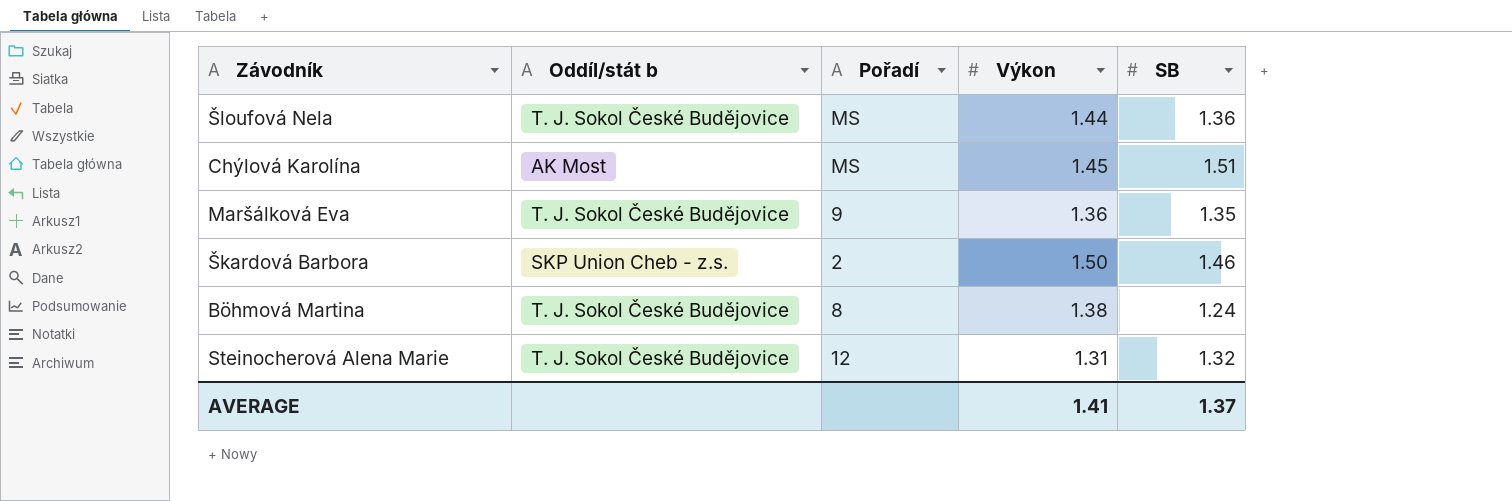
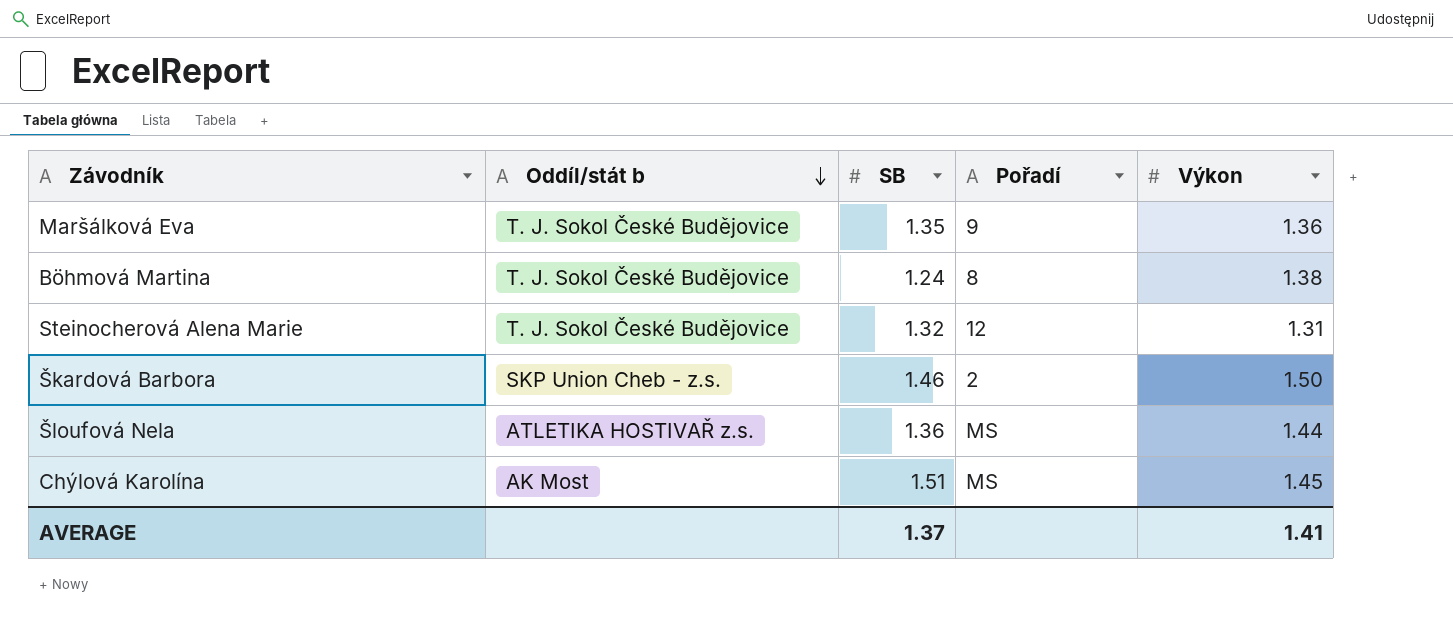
row order: none -> Oddíl/stát b descending
column SB | position: 5 -> 3
Šloufová Nela | Oddíl/stát b: T. J. Sokol České Budějovice -> ATLETIKA HOSTIVAŘ z.s.

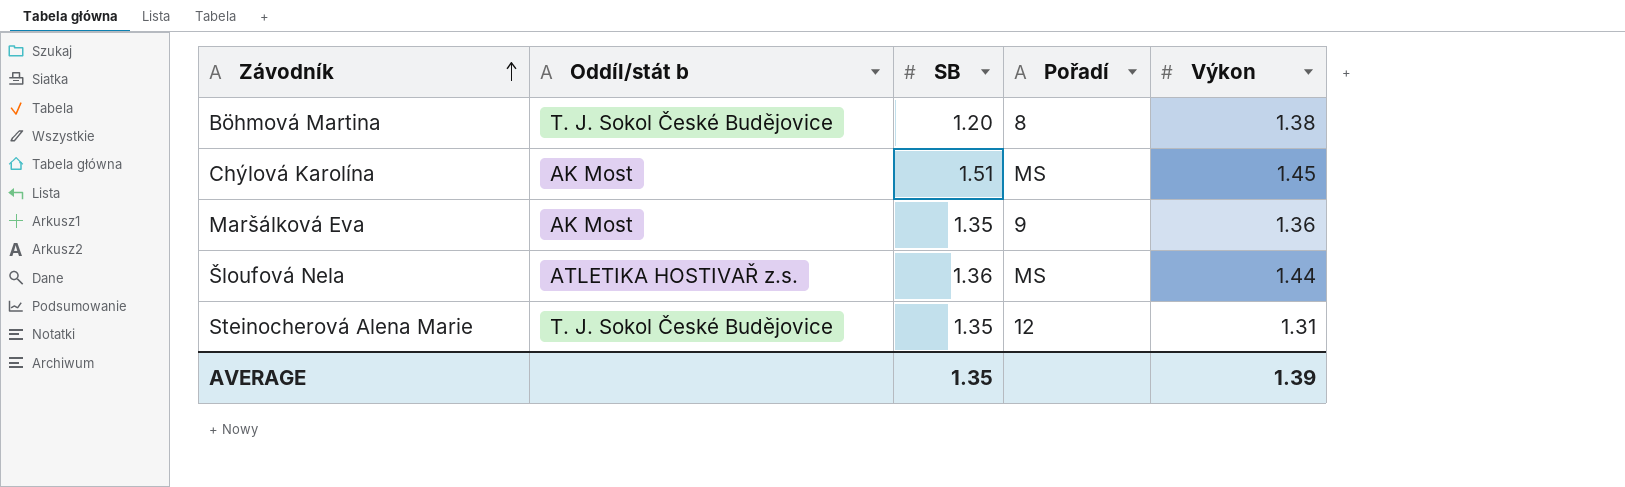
row order: Oddíl/stát b descending -> Závodník ascending
row Škardová Barbora: SKP Union Cheb - z.s. | 1.46 | 2 | 1.50 -> none
Böhmová Martina | SB: 1.24 -> 1.20
Maršálková Eva | Oddíl/stát b: T. J. Sokol České Budějovice -> AK Most
Steinocherová Alena Marie | SB: 1.32 -> 1.35
AVERAGE | SB: 1.37 -> 1.35
AVERAGE | Výkon: 1.41 -> 1.39

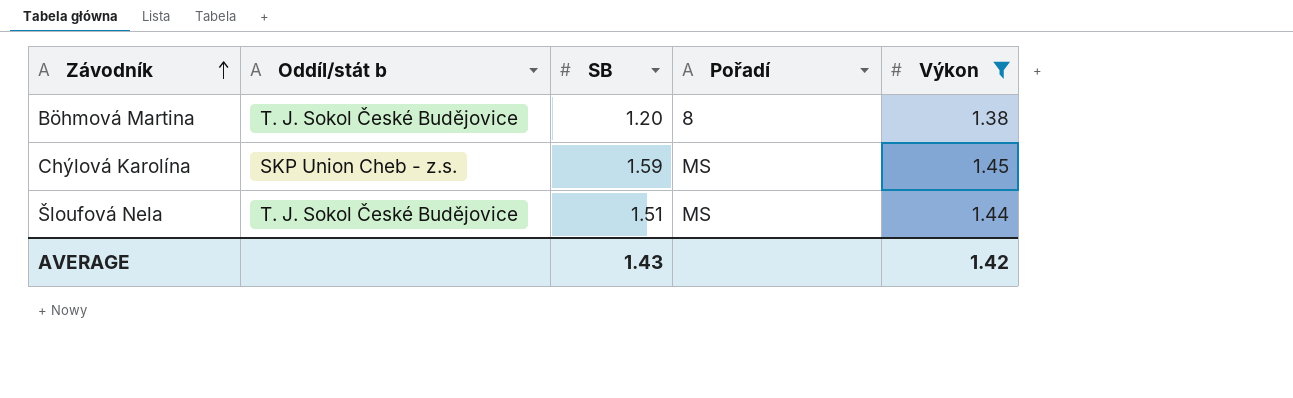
filter: none -> Výkon >= 1.38
Chýlová Karolína | Oddíl/stát b: AK Most -> SKP Union Cheb - z.s.
Chýlová Karolína | SB: 1.51 -> 1.59
Šloufová Nela | Oddíl/stát b: ATLETIKA HOSTIVAŘ z.s. -> T. J. Sokol České Budějovice
Šloufová Nela | SB: 1.36 -> 1.51
AVERAGE | SB: 1.35 -> 1.43
AVERAGE | Výkon: 1.39 -> 1.42

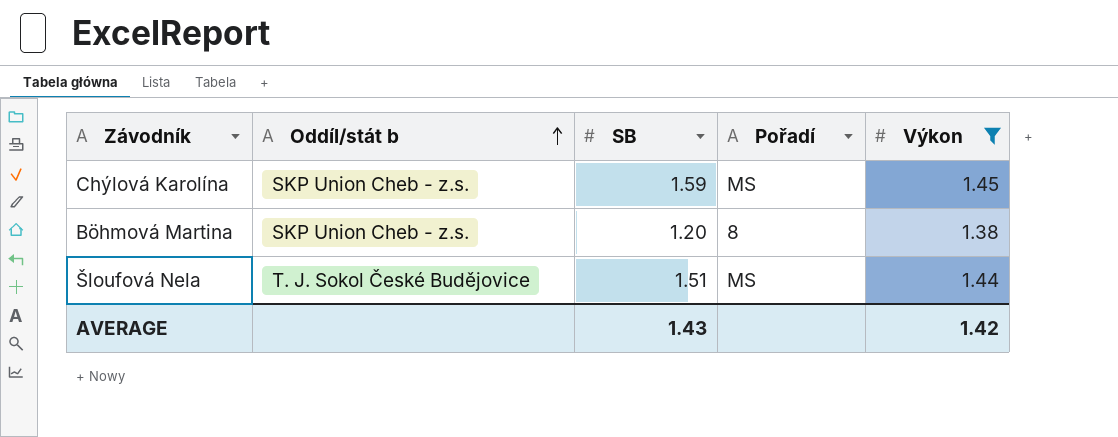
row order: Závodník ascending -> Oddíl/stát b ascending
Böhmová Martina | Oddíl/stát b: T. J. Sokol České Budějovice -> SKP Union Cheb - z.s.

